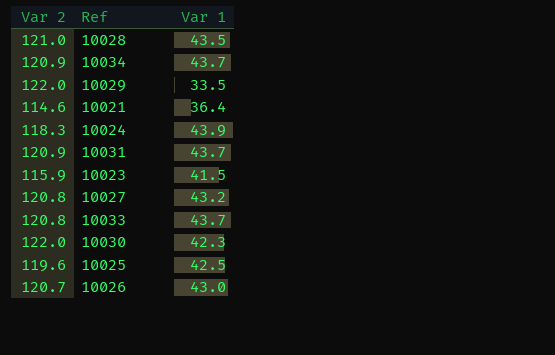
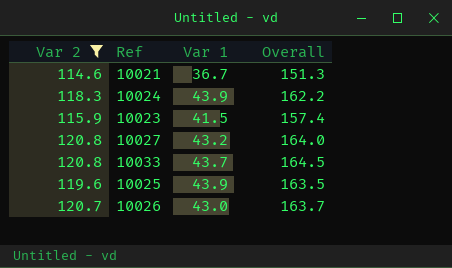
filter: none -> Var 2 <= 120.8
column Overall | formula: none -> [Var 2] + [Var 1]
10021 | Var 1: 36.4 -> 36.7
10025 | Var 1: 42.5 -> 43.9

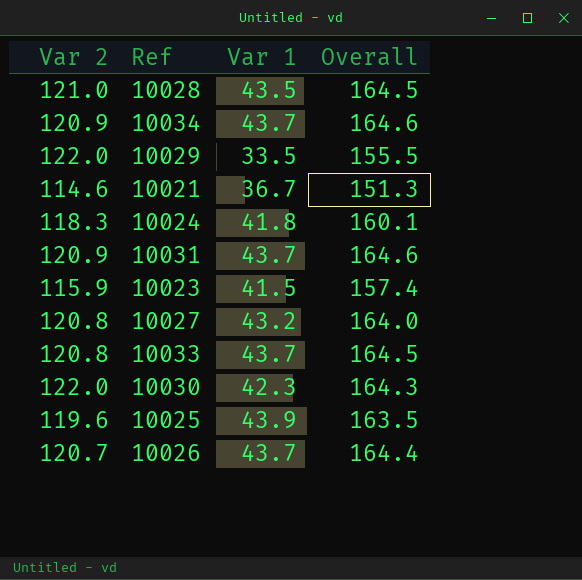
filter: Var 2 <= 120.8 -> none
10024 | Var 1: 43.9 -> 41.8
10024 | Overall: 162.2 -> 160.1
10026 | Var 1: 43.0 -> 43.7
10026 | Overall: 163.7 -> 164.4

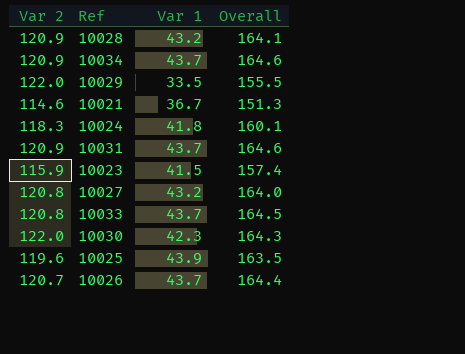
10028 | Var 2: 121.0 -> 120.9
10028 | Var 1: 43.5 -> 43.2
10028 | Overall: 164.5 -> 164.1

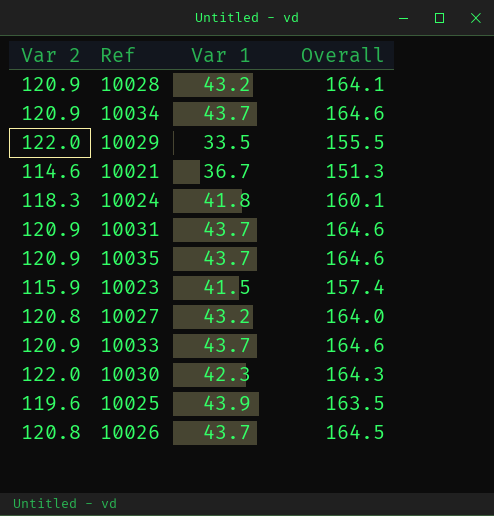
row 10035: none -> 120.9 | 43.7 | 164.6
10033 | Var 2: 120.8 -> 120.9
10033 | Overall: 164.5 -> 164.6
10026 | Var 2: 120.7 -> 120.8
10026 | Overall: 164.4 -> 164.5

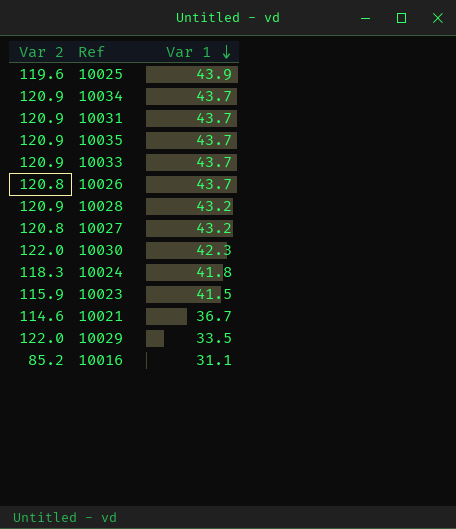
row order: none -> Var 1 descending
column Overall | formula: [Var 2] + [Var 1] -> none
row 10016: none -> 85.2 | 31.1

